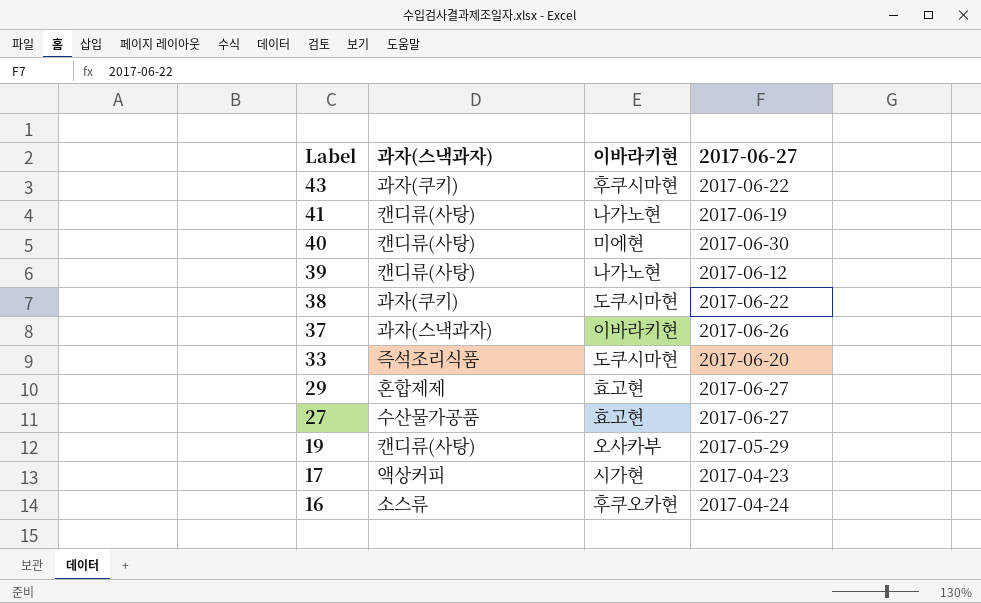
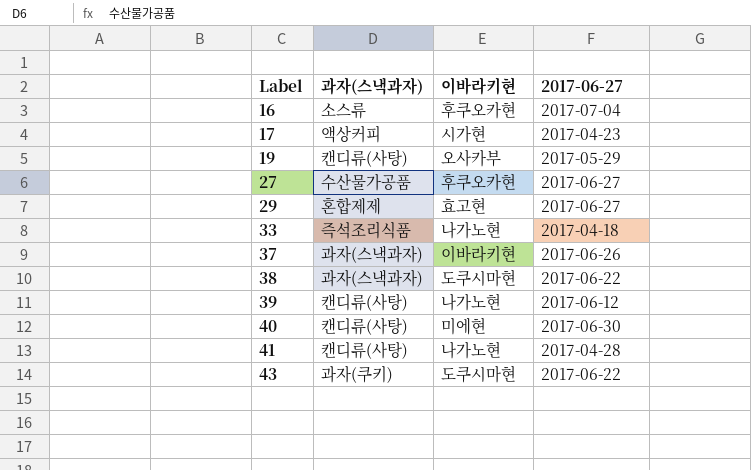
row order: Label descending -> Label ascending
16 | 2017-06-27: 2017-04-24 -> 2017-07-04
27 | 이바라키현: 효고현 -> 후쿠오카현
33 | 이바라키현: 도쿠시마현 -> 나가노현
33 | 2017-06-27: 2017-06-20 -> 2017-04-18
38 | 과자(스낵과자): 과자(쿠키) -> 과자(스낵과자)
41 | 2017-06-27: 2017-06-19 -> 2017-04-28
43 | 이바라키현: 후쿠시마현 -> 도쿠시마현

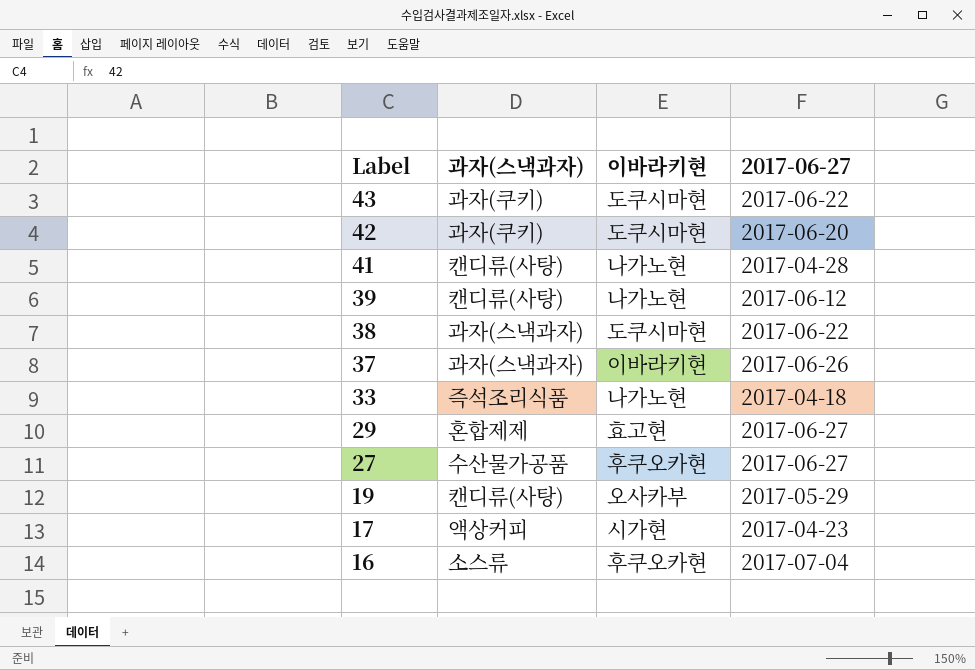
row order: Label ascending -> Label descending
row 40: 캔디류(사탕) | 미에현 | 2017-06-30 -> none
row 42: none -> 과자(쿠키) | 도쿠시마현 | 2017-06-20

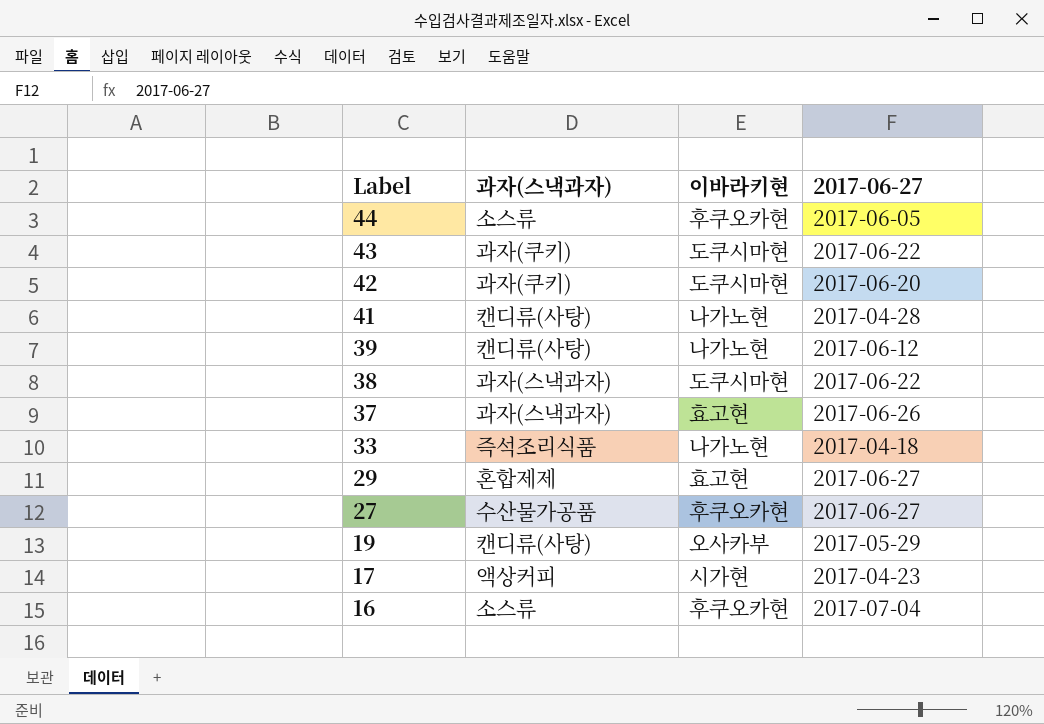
row 44: none -> 소스류 | 후쿠오카현 | 2017-06-05
37 | 이바라키현: 이바라키현 -> 효고현

